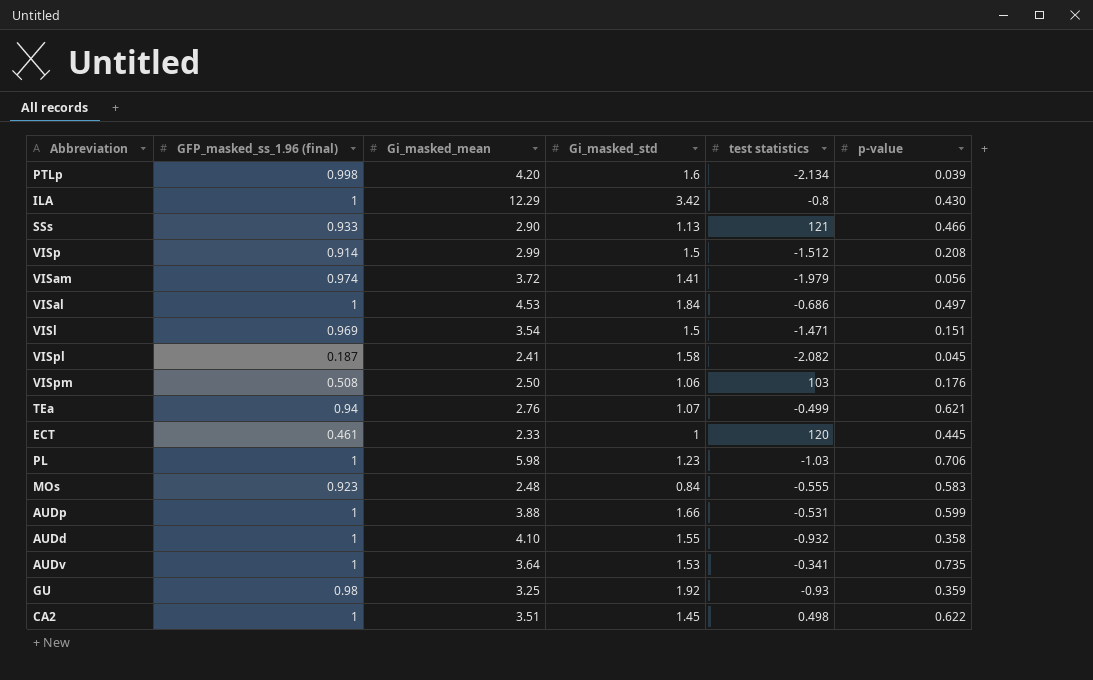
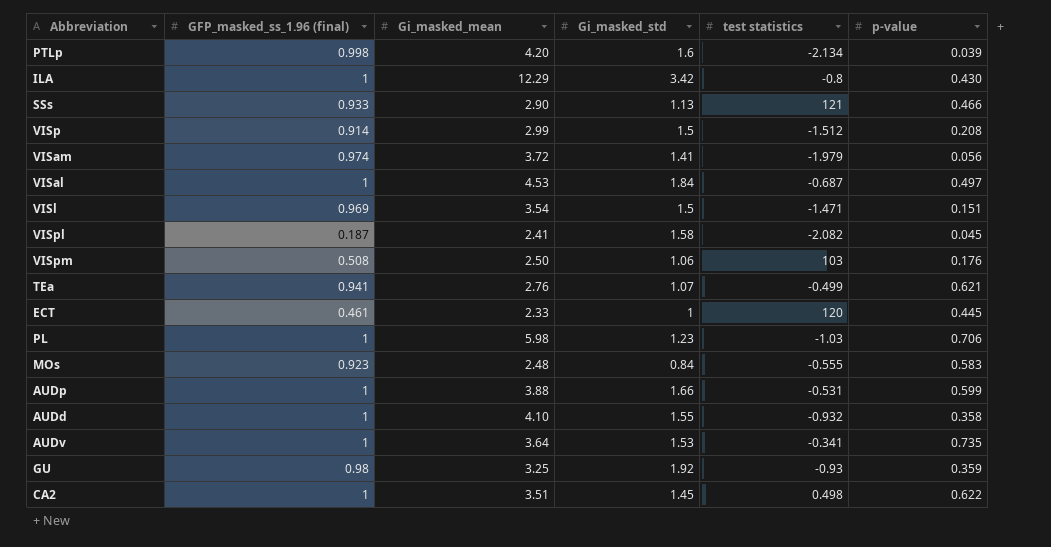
VISal | test statistics: -0.686 -> -0.687
TEa | GFP_masked_ss_1.96 (final): 0.94 -> 0.941

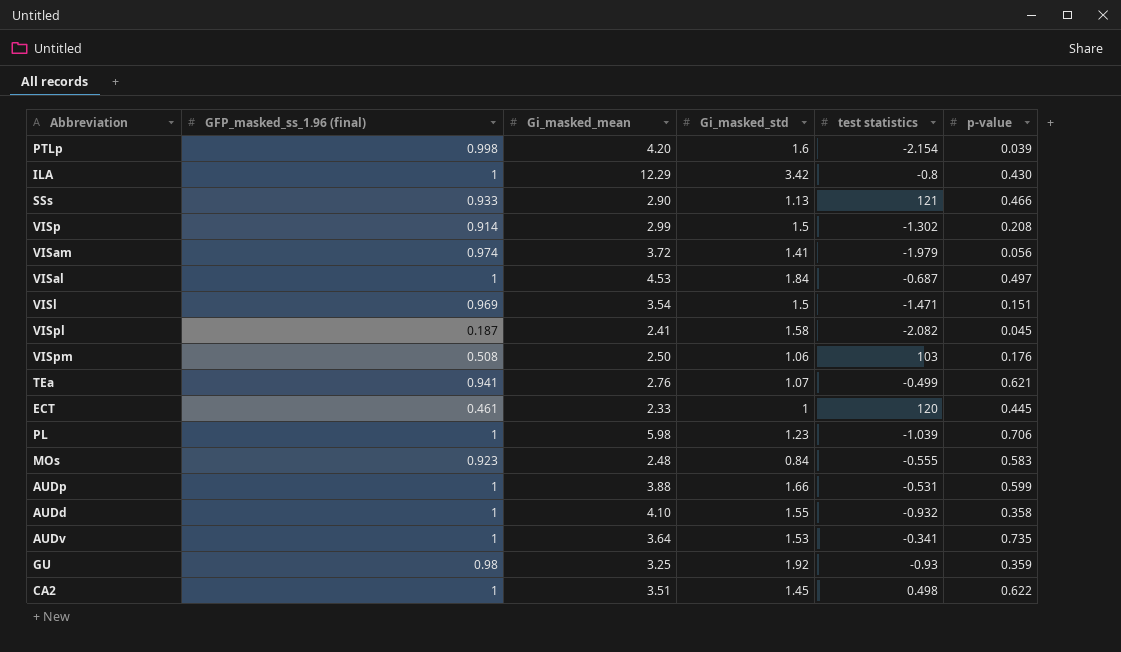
PTLp | test statistics: -2.134 -> -2.154
VISp | test statistics: -1.512 -> -1.302
PL | test statistics: -1.03 -> -1.039

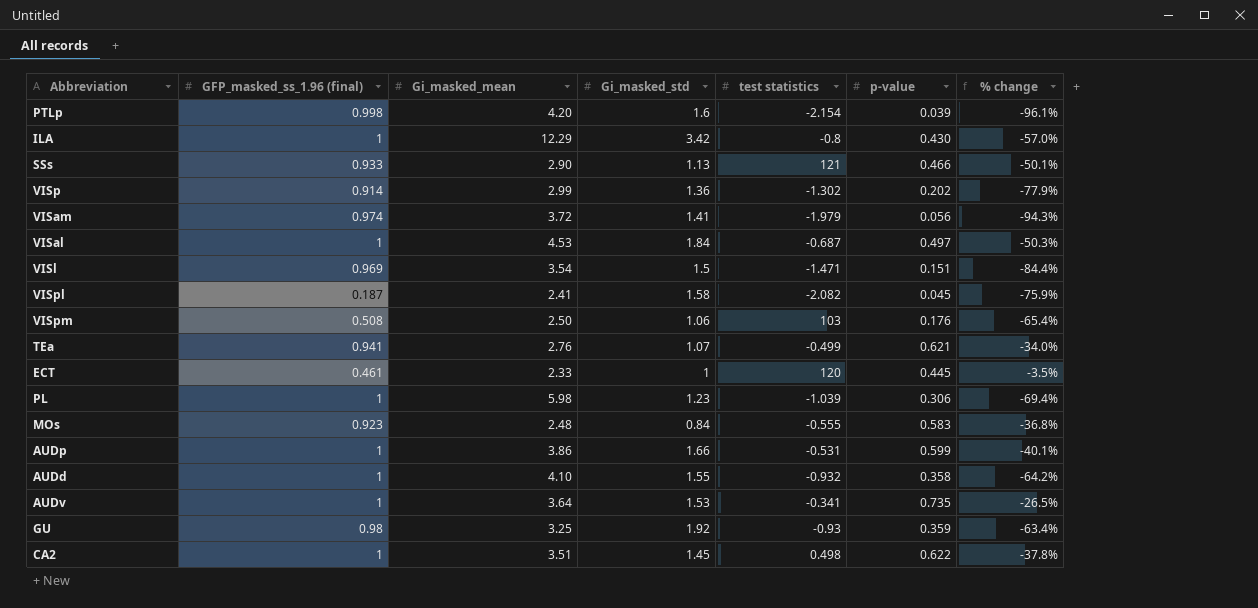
column % change | formula: none -> ([p-value] - [GFP_masked_ss_1.96 (final)]) / [GFP_masked_ss_1.96 (final)]
VISp | Gi_masked_std: 1.5 -> 1.36
VISp | p-value: 0.208 -> 0.202
PL | p-value: 0.706 -> 0.306
AUDp | Gi_masked_mean: 3.88 -> 3.86

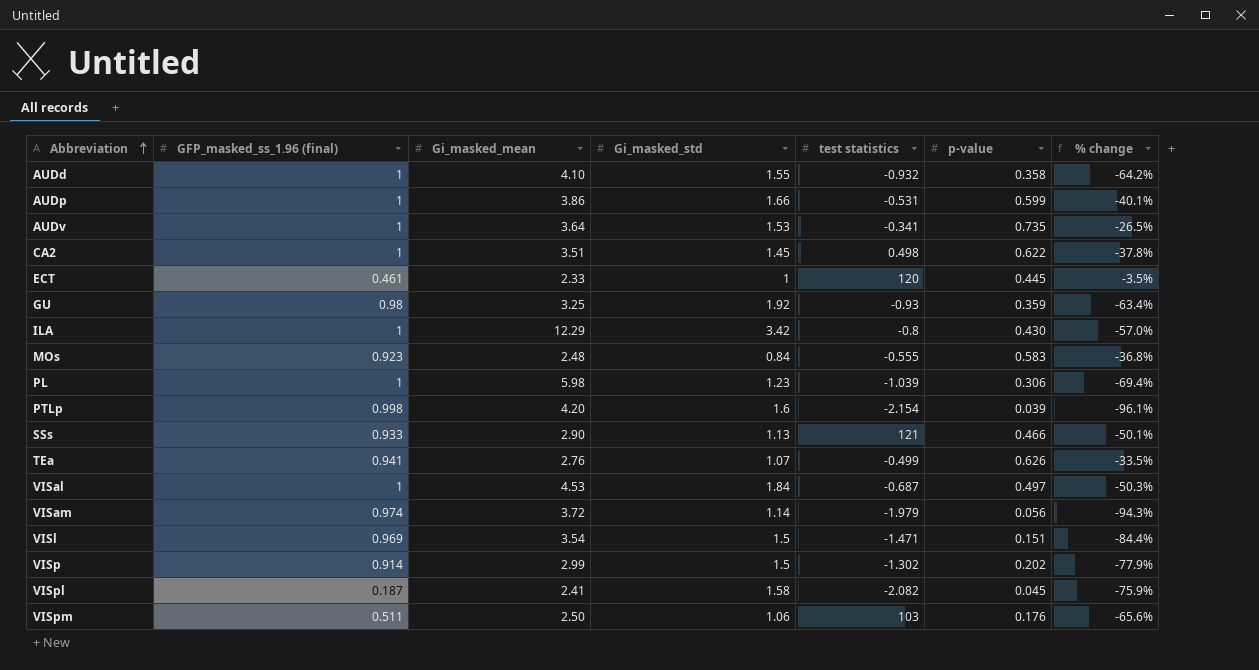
row order: none -> Abbreviation ascending
TEa | p-value: 0.621 -> 0.626
TEa | % change: -34.0% -> -33.5%
VISam | Gi_masked_std: 1.41 -> 1.14
VISp | Gi_masked_std: 1.36 -> 1.5
VISpm | GFP_masked_ss_1.96 (final): 0.508 -> 0.511
VISpm | % change: -65.4% -> -65.6%

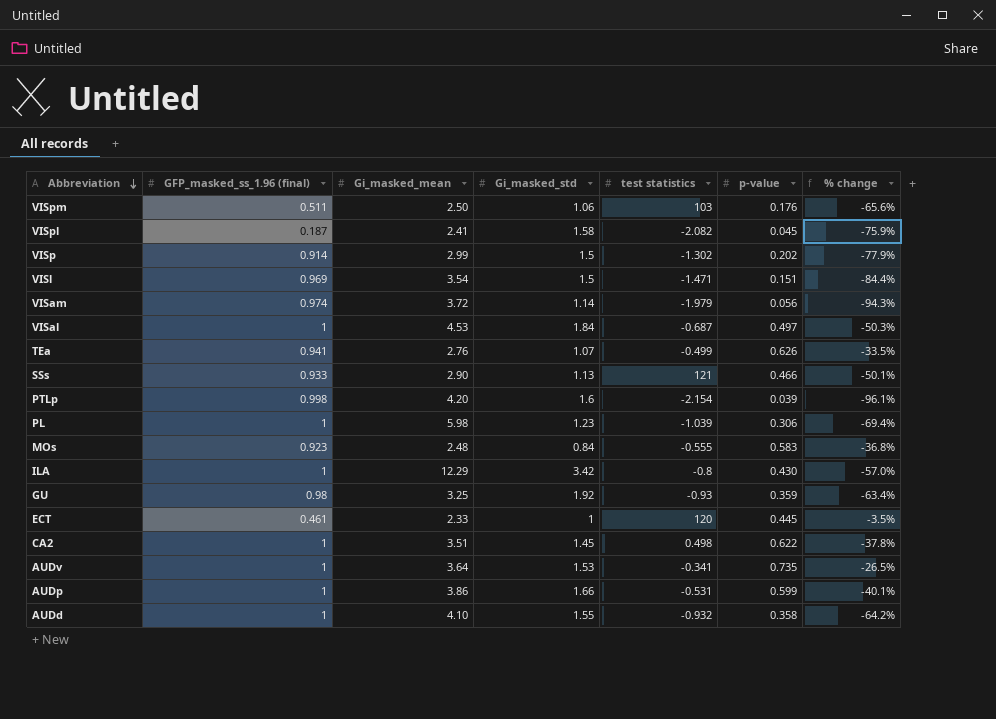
row order: Abbreviation ascending -> Abbreviation descending

